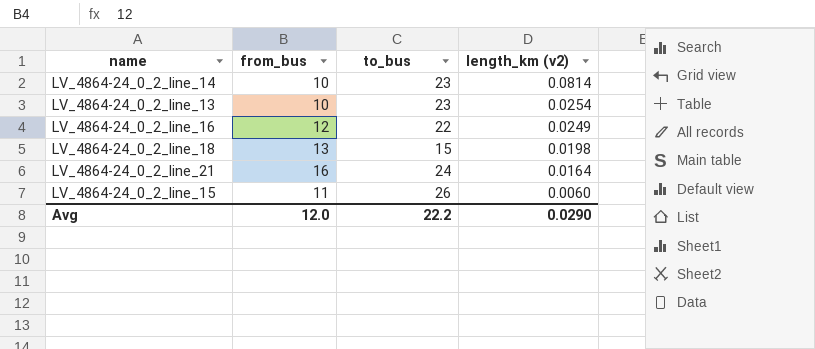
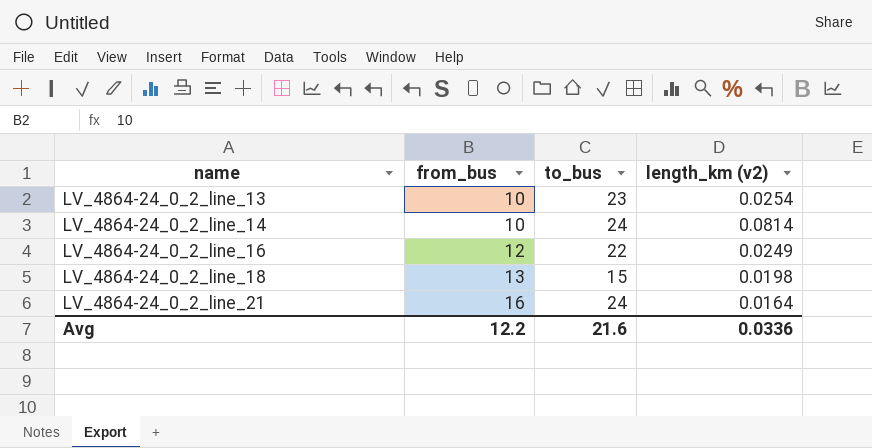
row order: length_km (v2) descending -> name ascending
row LV_4864-24_0_2_line_15: 11 | 26 | 0.0060 -> none
LV_4864-24_0_2_line_14 | to_bus: 23 -> 24
Avg | from_bus: 12.0 -> 12.2
Avg | to_bus: 22.2 -> 21.6
Avg | length_km (v2): 0.0290 -> 0.0336

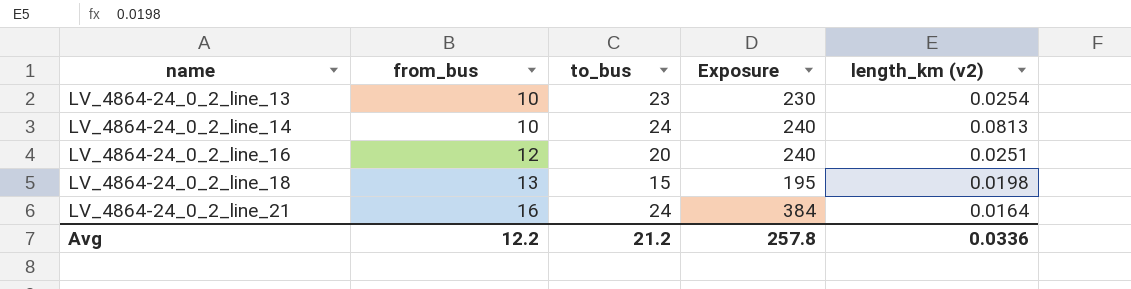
column Exposure | formula: none -> [from_bus] * [to_bus]
LV_4864-24_0_2_line_14 | length_km (v2): 0.0814 -> 0.0813
LV_4864-24_0_2_line_16 | to_bus: 22 -> 20
LV_4864-24_0_2_line_16 | length_km (v2): 0.0249 -> 0.0251
Avg | to_bus: 21.6 -> 21.2

